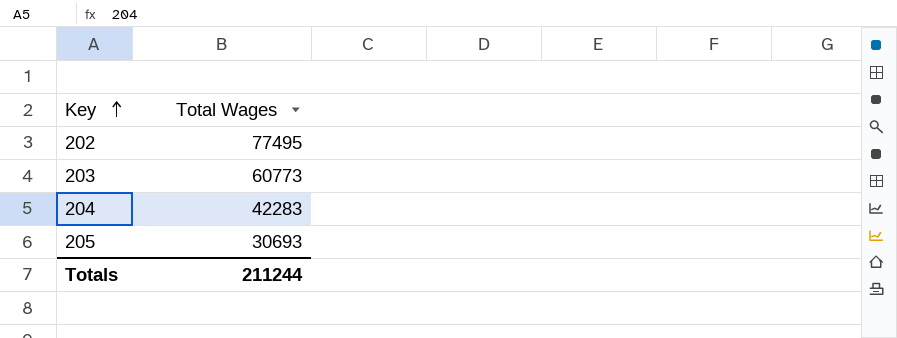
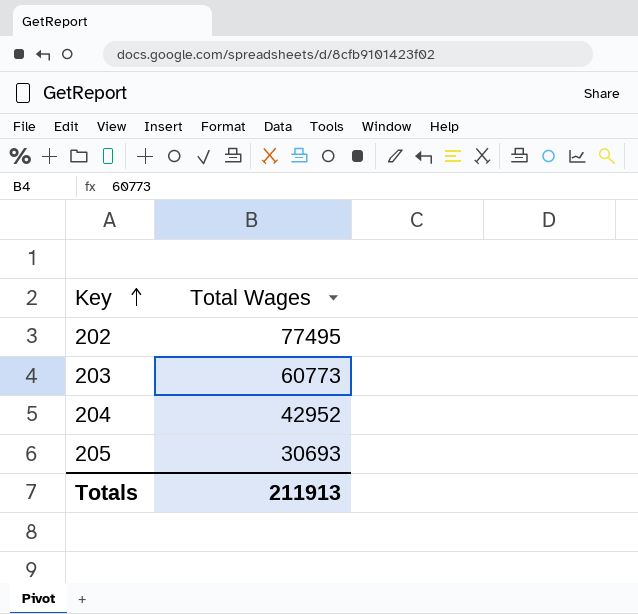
204 | Total Wages: 42283 -> 42952
Totals | Total Wages: 211244 -> 211913

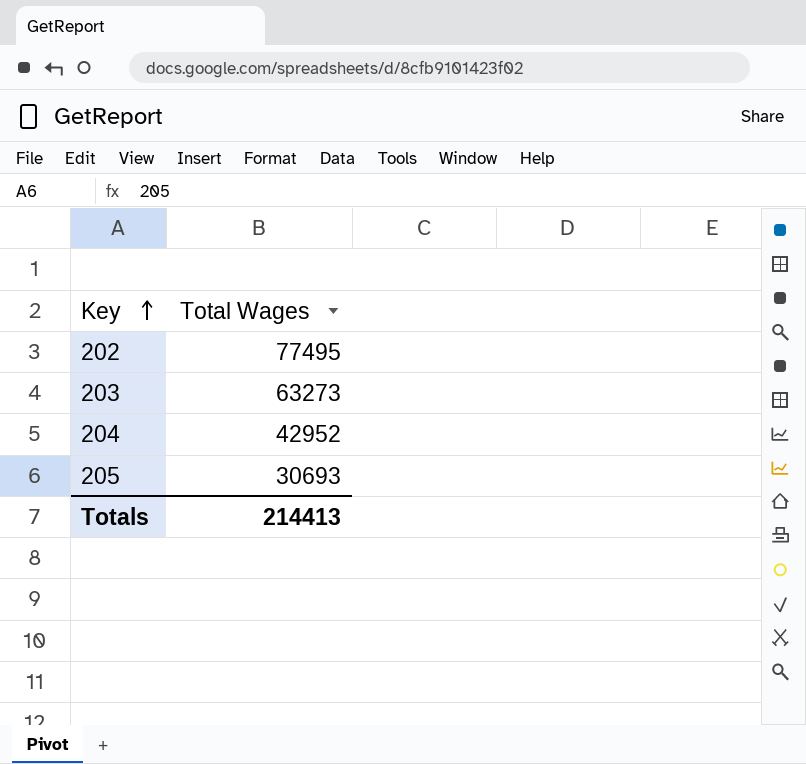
203 | Total Wages: 60773 -> 63273
Totals | Total Wages: 211913 -> 214413

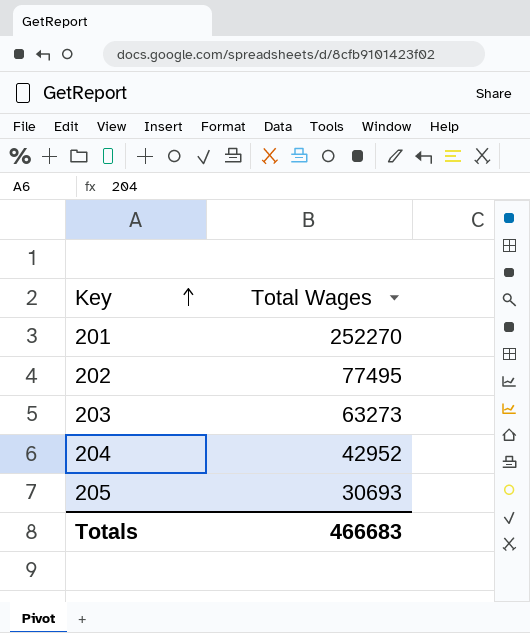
row 201: none -> 252270
Totals | Total Wages: 214413 -> 466683

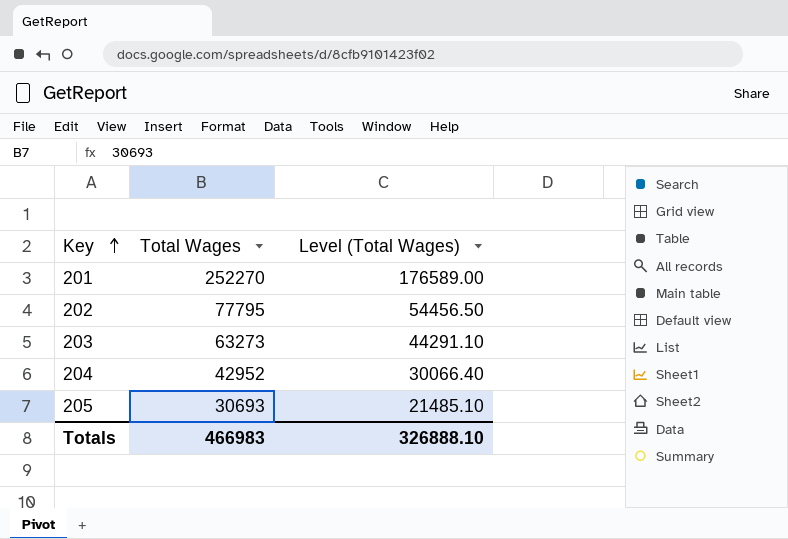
column Level (Total Wages) | formula: none -> [Total Wages] * 0.7
202 | Total Wages: 77495 -> 77795
Totals | Total Wages: 466683 -> 466983

